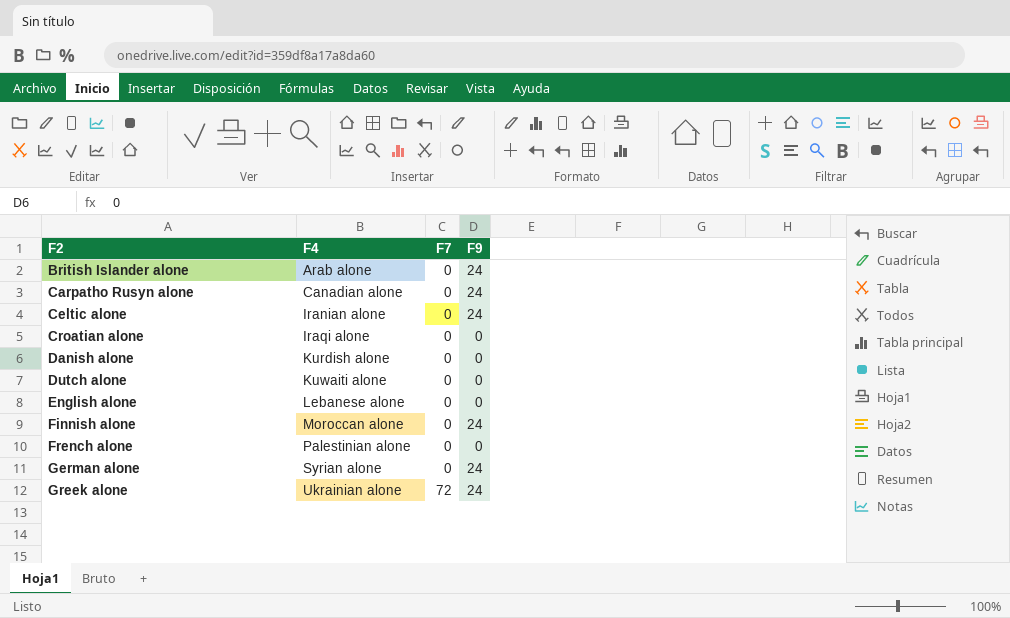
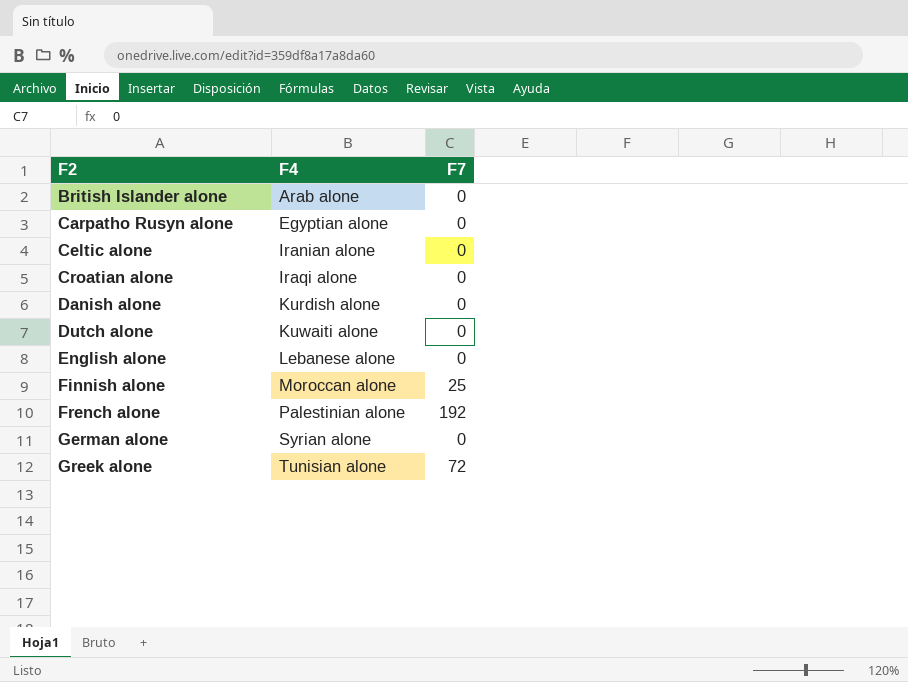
column F9 | position: 4 -> none
Carpatho Rusyn alone | F4: Canadian alone -> Egyptian alone
Finnish alone | F7: 0 -> 25
French alone | F7: 0 -> 192
Greek alone | F4: Ukrainian alone -> Tunisian alone

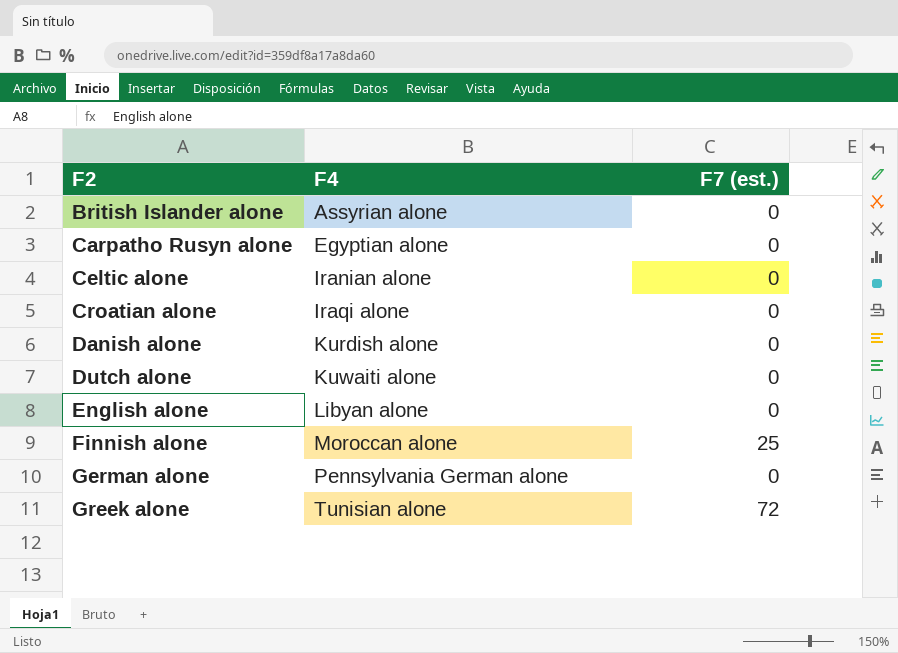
column name: F7 -> F7 (est.)
row French alone: Palestinian alone | 192 -> none
British Islander alone | F4: Arab alone -> Assyrian alone
English alone | F4: Lebanese alone -> Libyan alone
German alone | F4: Syrian alone -> Pennsylvania German alone

